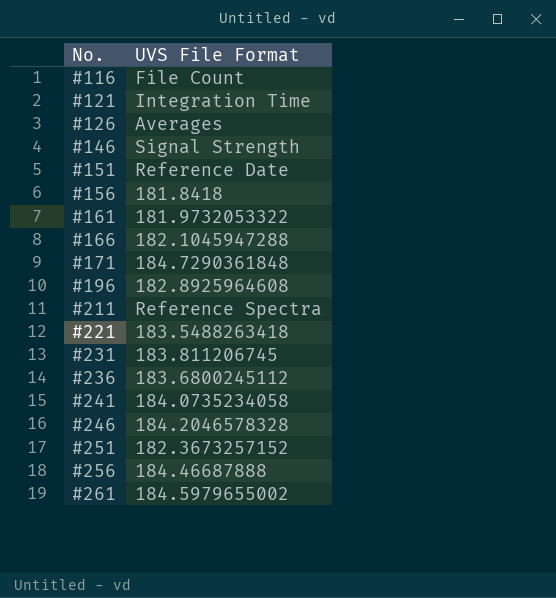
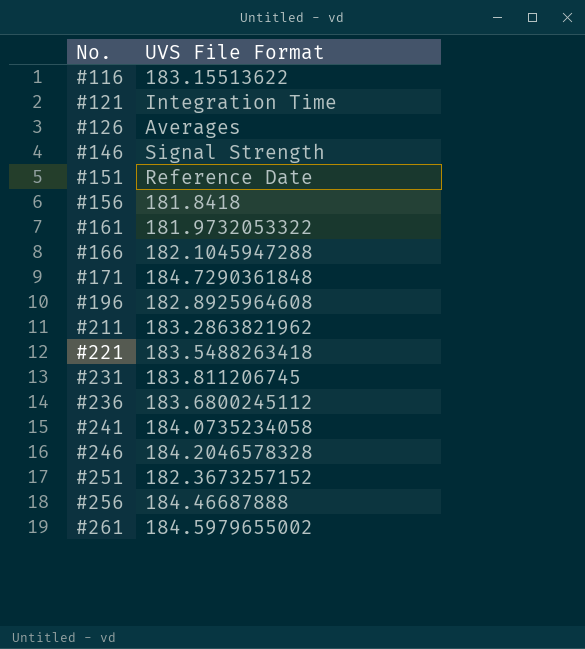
#116 | UVS File Format: File Count -> 183.15513622
#211 | UVS File Format: Reference Spectra -> 183.2863821962

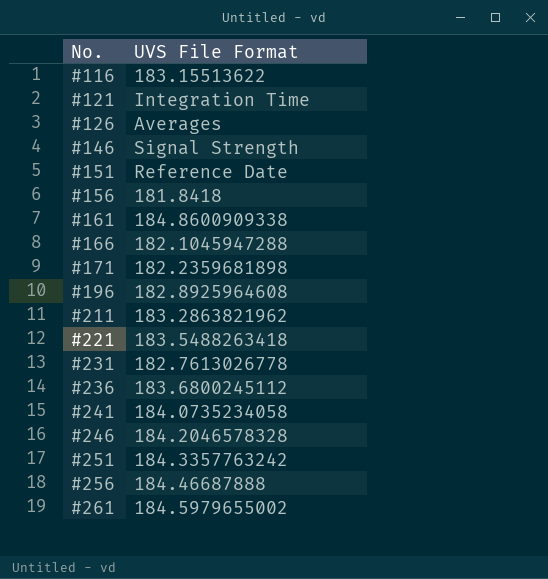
#161 | UVS File Format: 181.9732053322 -> 184.8600909338
#171 | UVS File Format: 184.7290361848 -> 182.2359681898
#231 | UVS File Format: 183.811206745 -> 182.7613026778
#251 | UVS File Format: 182.3673257152 -> 184.3357763242

